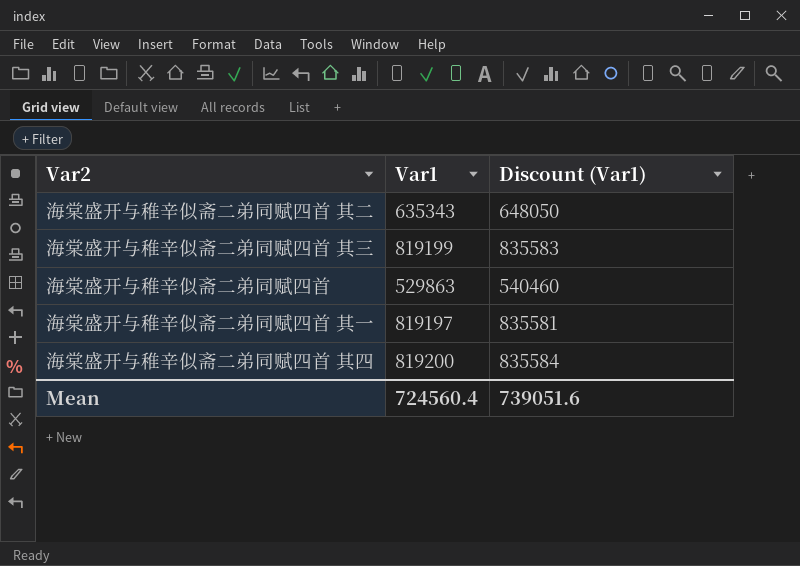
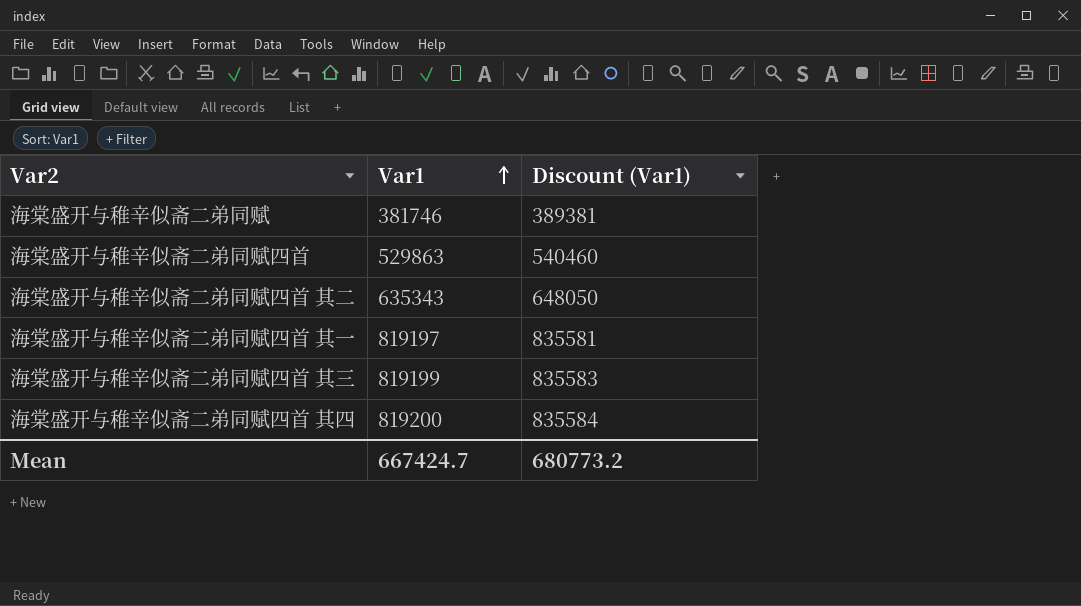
row order: none -> Var1 ascending
row 海棠盛开与稚辛似斋二弟同赋: none -> 381746 | 389381
Mean | Var1: 724560.4 -> 667424.7
Mean | Discount (Var1): 739051.6 -> 680773.2

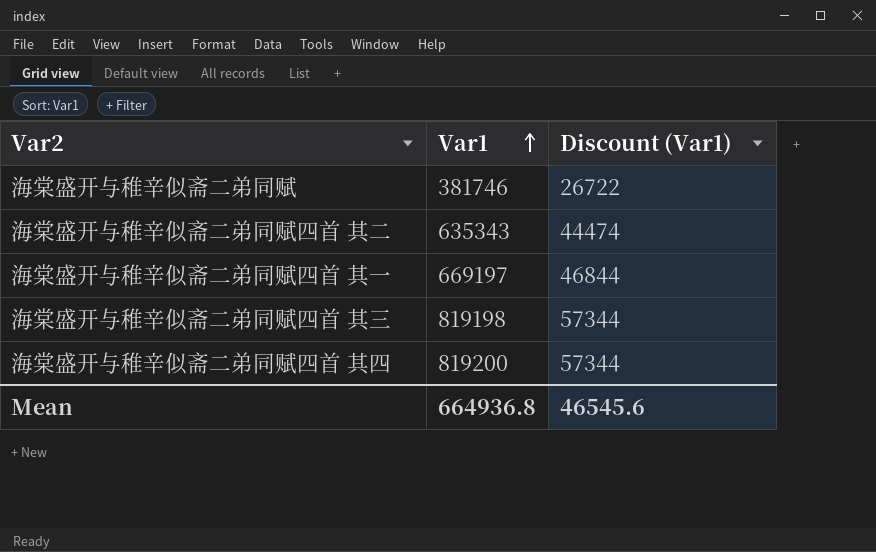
column Discount (Var1) | formula: [Var1] * 1.02 -> [Var1] * 0.07
row 海棠盛开与稚辛似斋二弟同赋四首: 529863 | 540460 -> none
海棠盛开与稚辛似斋二弟同赋四首 其一 | Var1: 819197 -> 669197
海棠盛开与稚辛似斋二弟同赋四首 其三 | Var1: 819199 -> 819198
Mean | Var1: 667424.7 -> 664936.8
Mean | Discount (Var1): 680773.2 -> 46545.6

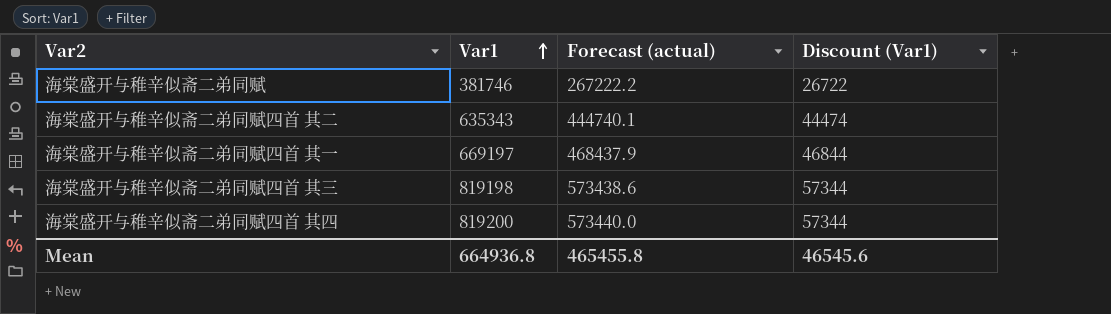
column Forecast (actual) | formula: none -> [Var1] * 0.7

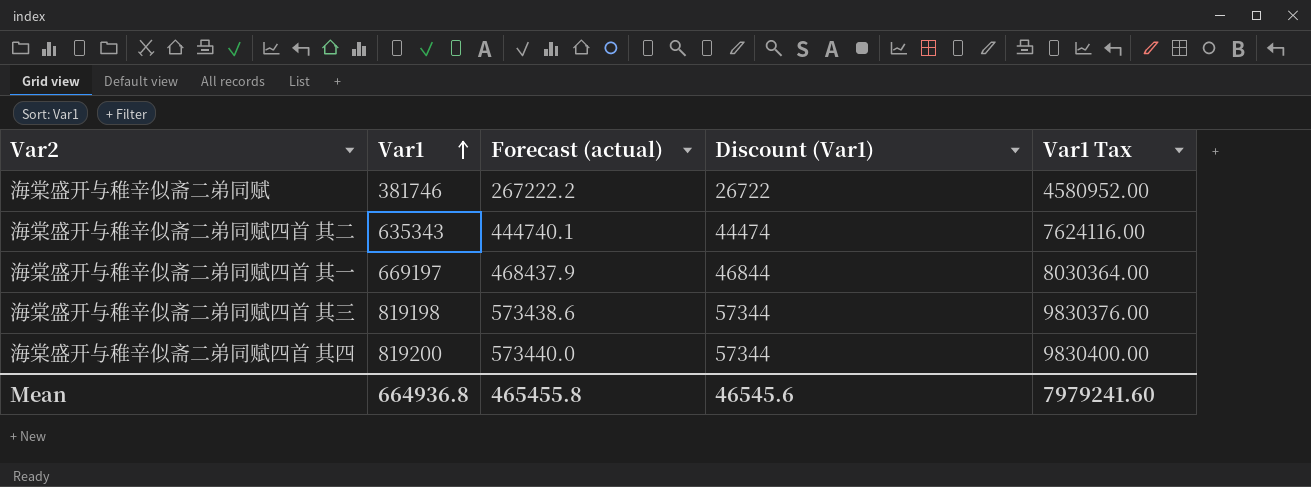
column Var1 Tax | formula: none -> [Var1] * 12

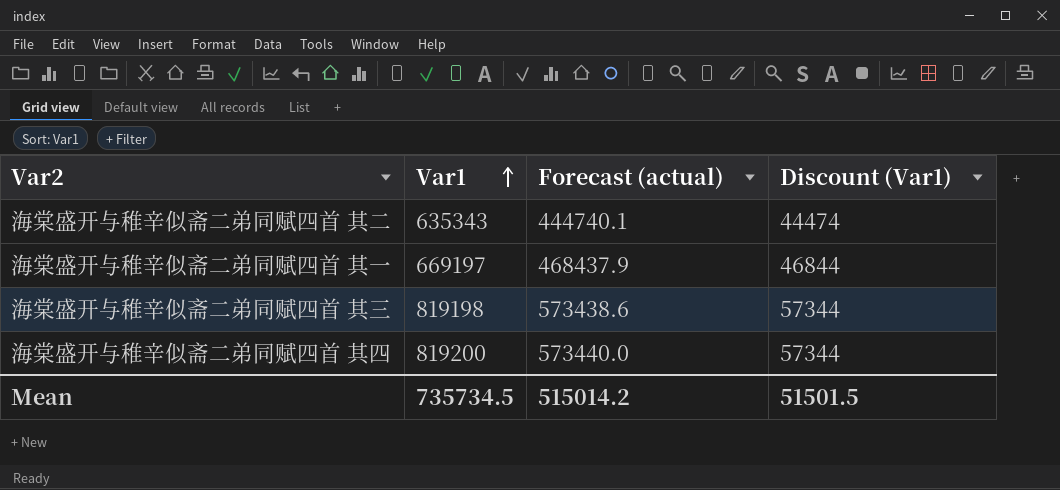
column Var1 Tax | formula: [Var1] * 12 -> none
row 海棠盛开与稚辛似斋二弟同赋: 381746 | 267222.2 | 26722 | 4580952.00 -> none
Mean | Var1: 664936.8 -> 735734.5
Mean | Forecast (actual): 465455.8 -> 515014.2
Mean | Discount (Var1): 46545.6 -> 51501.5

